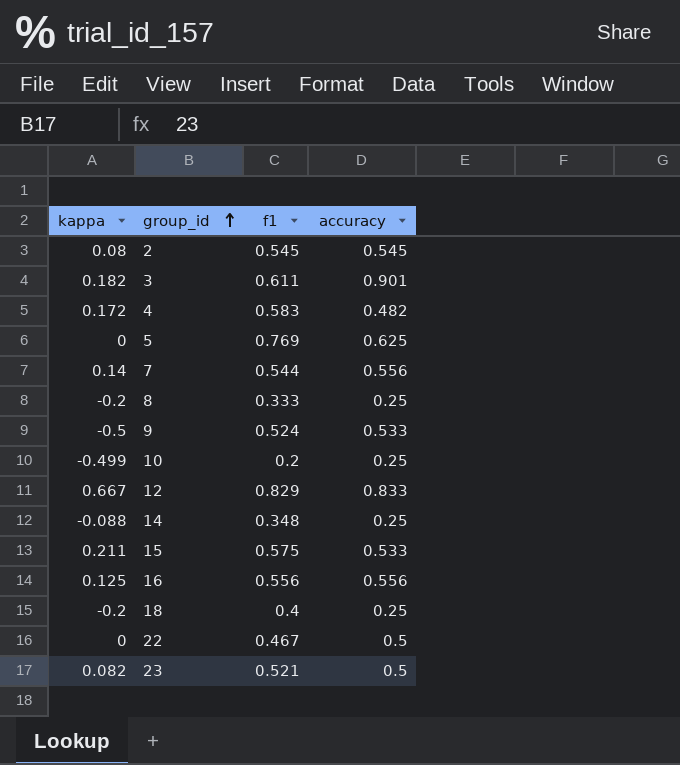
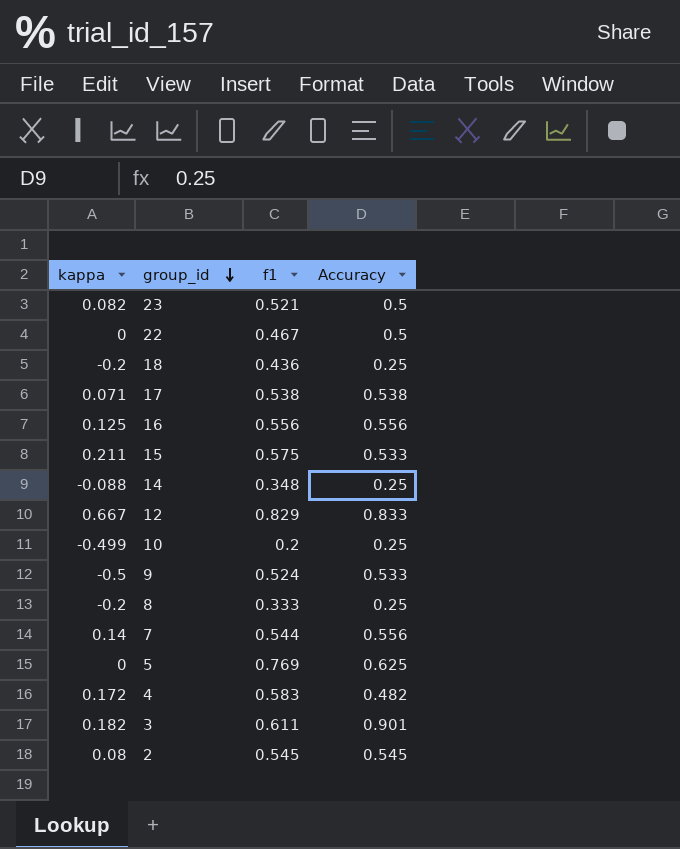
row order: group_id ascending -> group_id descending
column name: accuracy -> Accuracy
18 | f1: 0.4 -> 0.436
row 17: none -> 0.071 | 0.538 | 0.538

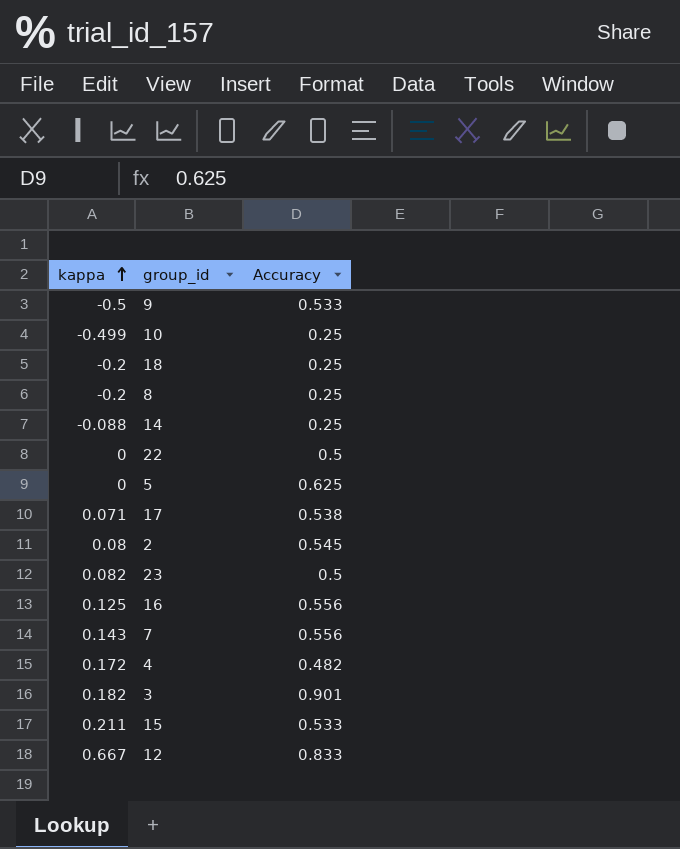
row order: group_id descending -> kappa ascending
column f1 | position: 3 -> none
7 | kappa: 0.14 -> 0.143

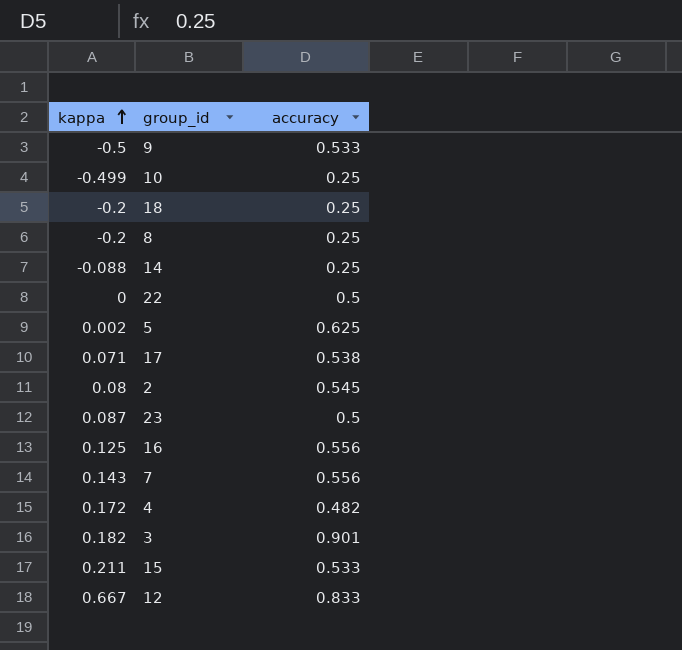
column name: Accuracy -> accuracy
5 | kappa: 0 -> 0.002
23 | kappa: 0.082 -> 0.087

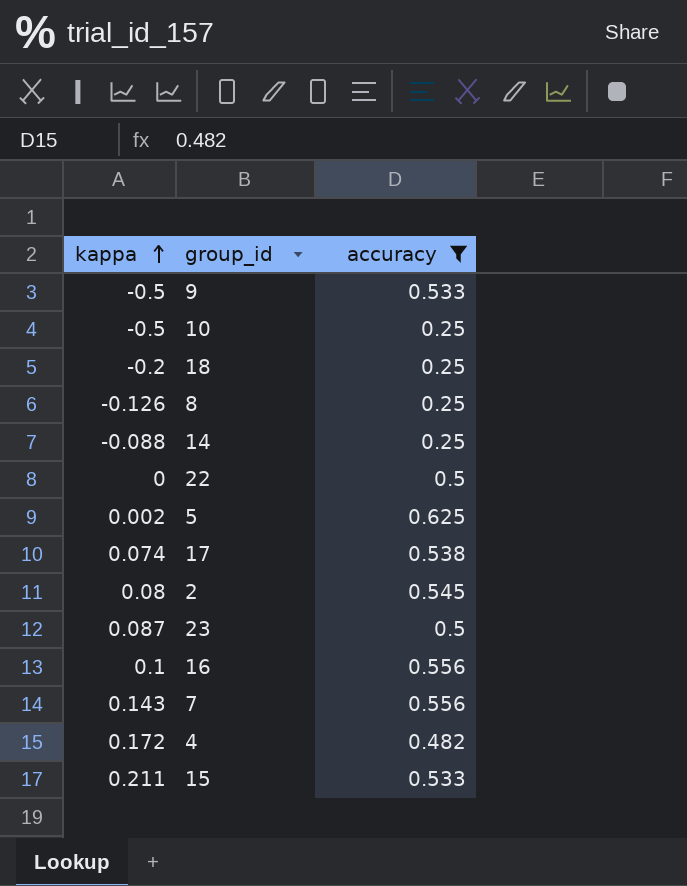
filter: none -> accuracy <= 0.625
10 | kappa: -0.499 -> -0.5
8 | kappa: -0.2 -> -0.126
17 | kappa: 0.071 -> 0.074
16 | kappa: 0.125 -> 0.1

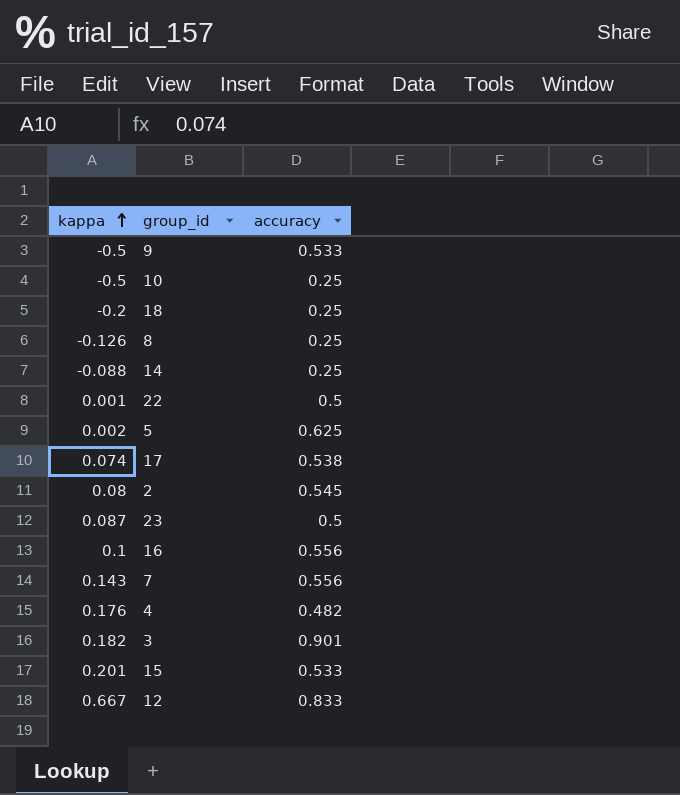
filter: accuracy <= 0.625 -> none
22 | kappa: 0 -> 0.001
4 | kappa: 0.172 -> 0.176
15 | kappa: 0.211 -> 0.201

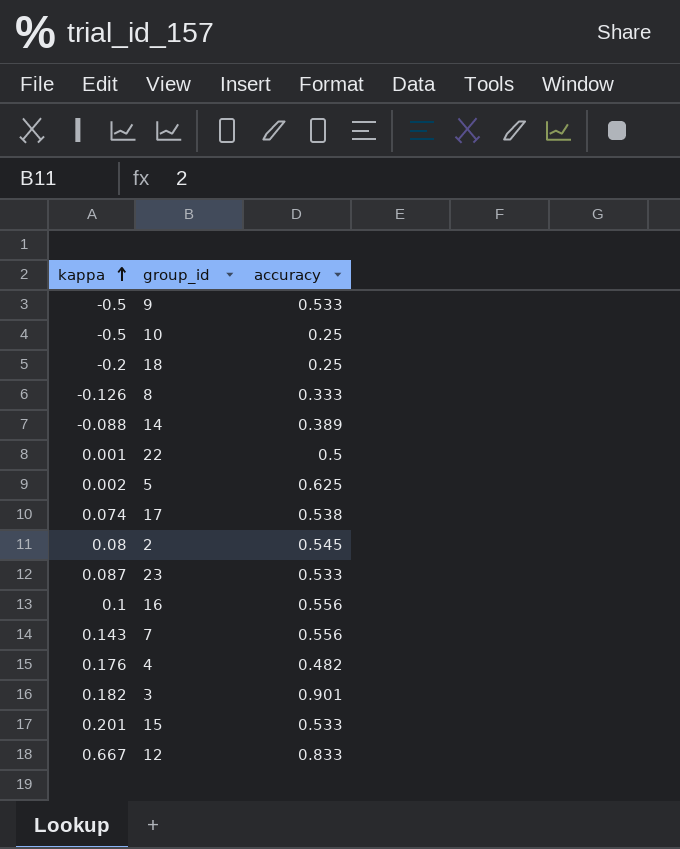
8 | accuracy: 0.25 -> 0.333
14 | accuracy: 0.25 -> 0.389
23 | accuracy: 0.5 -> 0.533

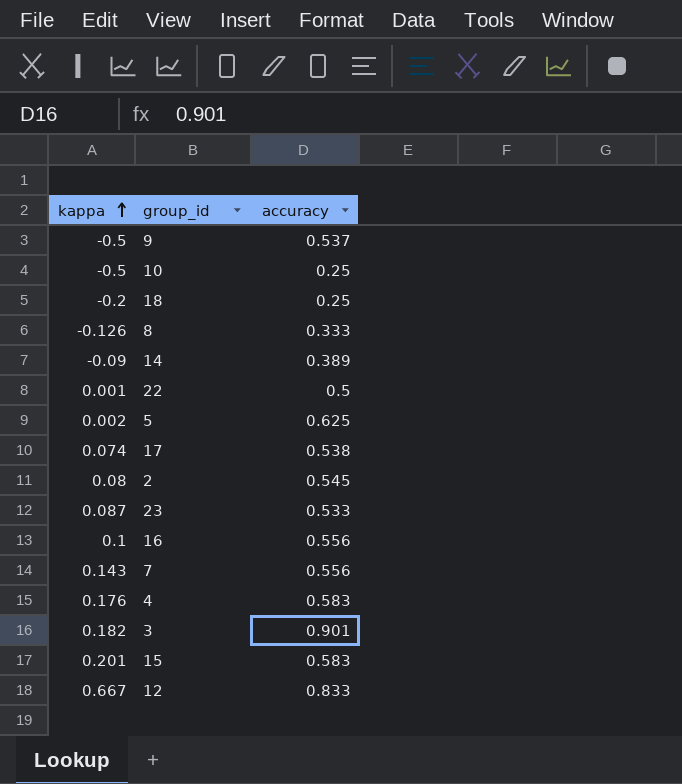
9 | accuracy: 0.533 -> 0.537
14 | kappa: -0.088 -> -0.09
4 | accuracy: 0.482 -> 0.583
15 | accuracy: 0.533 -> 0.583

